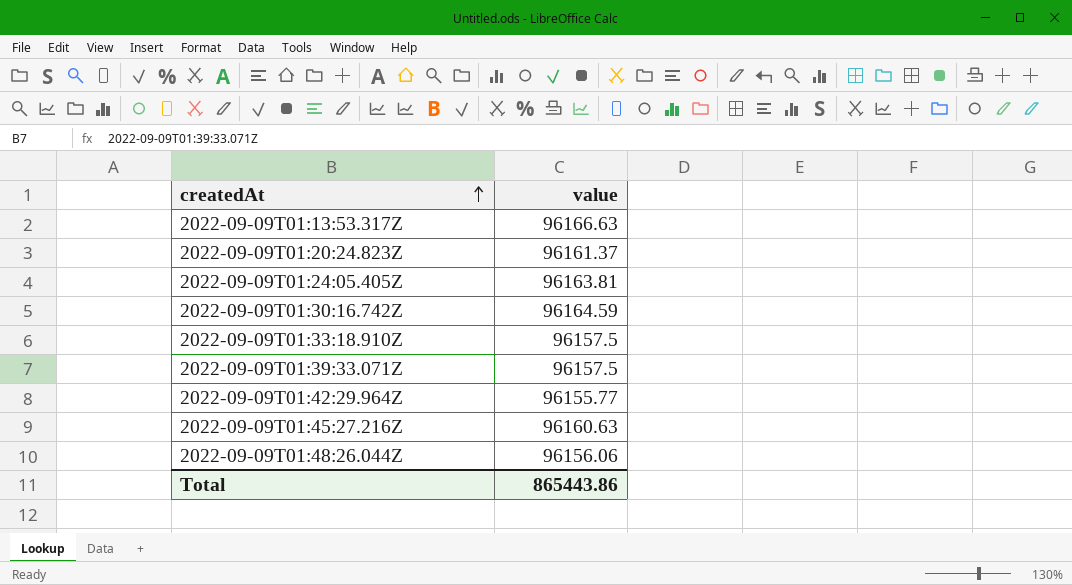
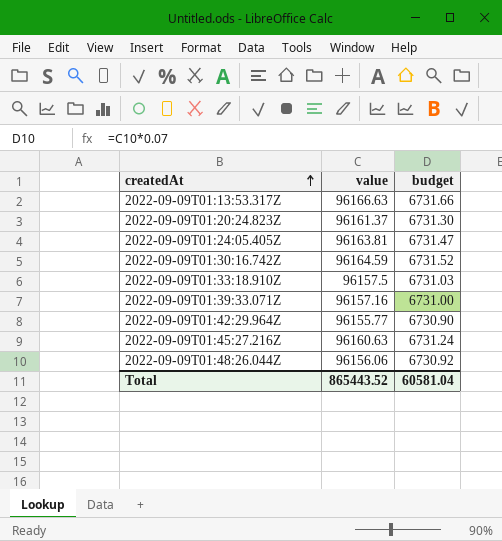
column budget | formula: none -> [value] * 0.07
2022-09-09T01:39:33.071Z | value: 96157.5 -> 96157.16
Total | value: 865443.86 -> 865443.52

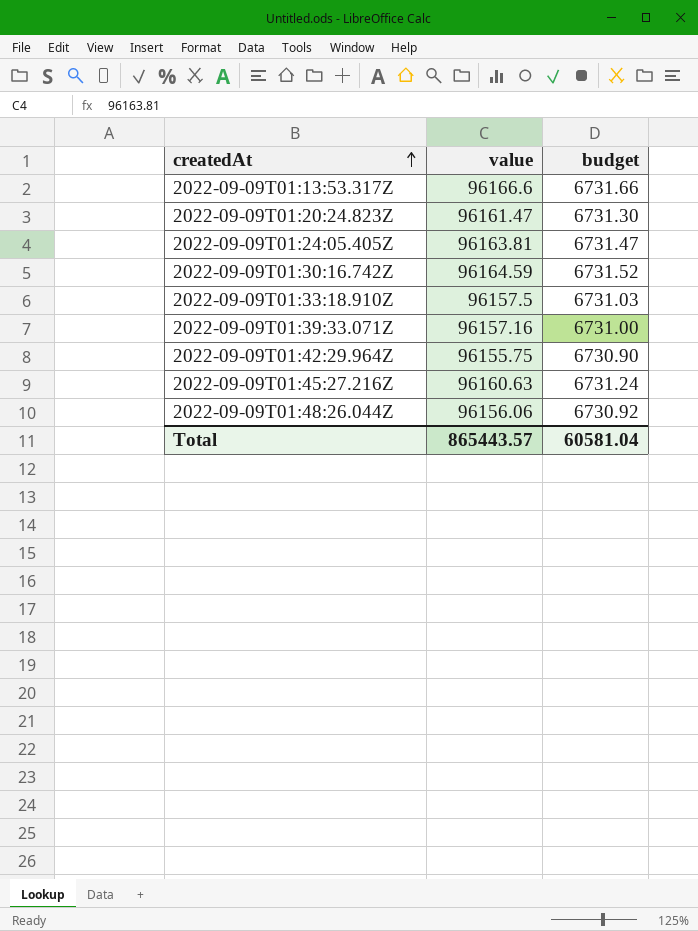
2022-09-09T01:13:53.317Z | value: 96166.63 -> 96166.6
2022-09-09T01:20:24.823Z | value: 96161.37 -> 96161.47
2022-09-09T01:42:29.964Z | value: 96155.77 -> 96155.75
Total | value: 865443.52 -> 865443.57

